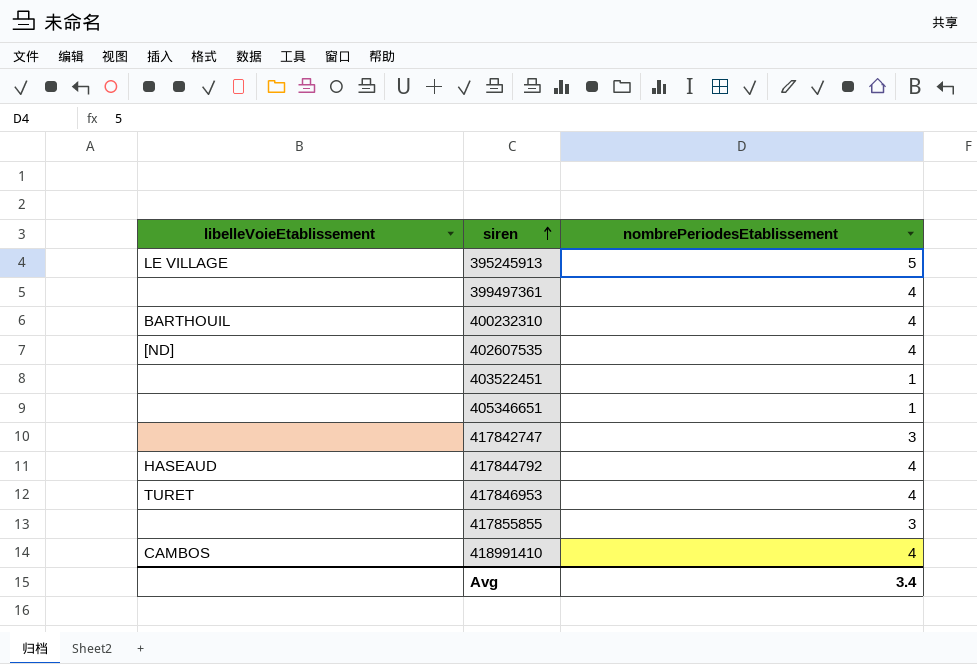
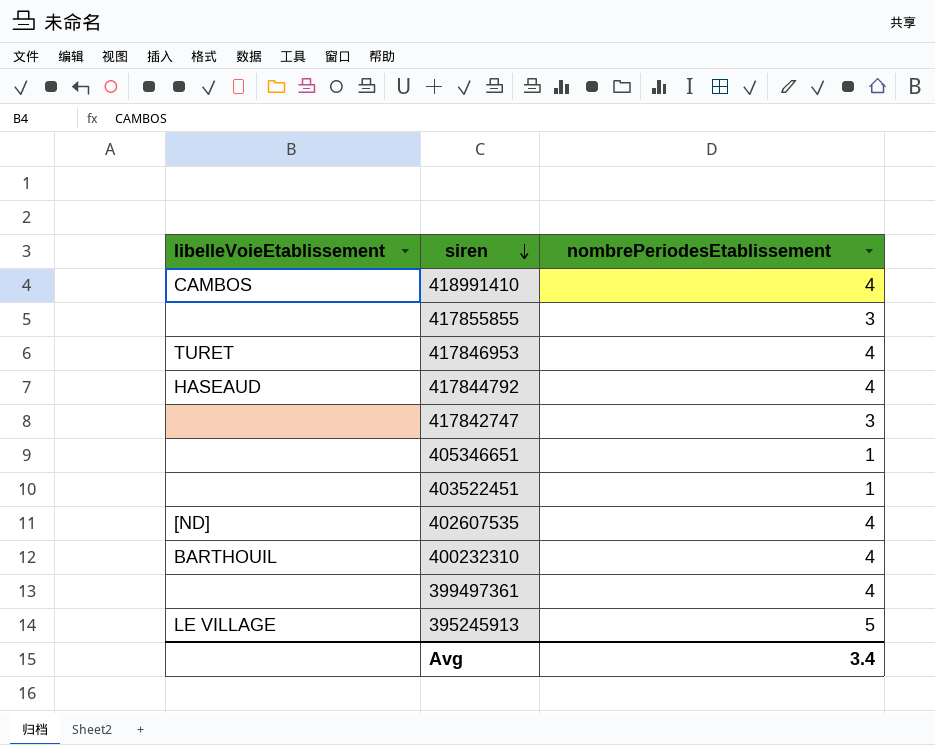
row order: siren ascending -> siren descending

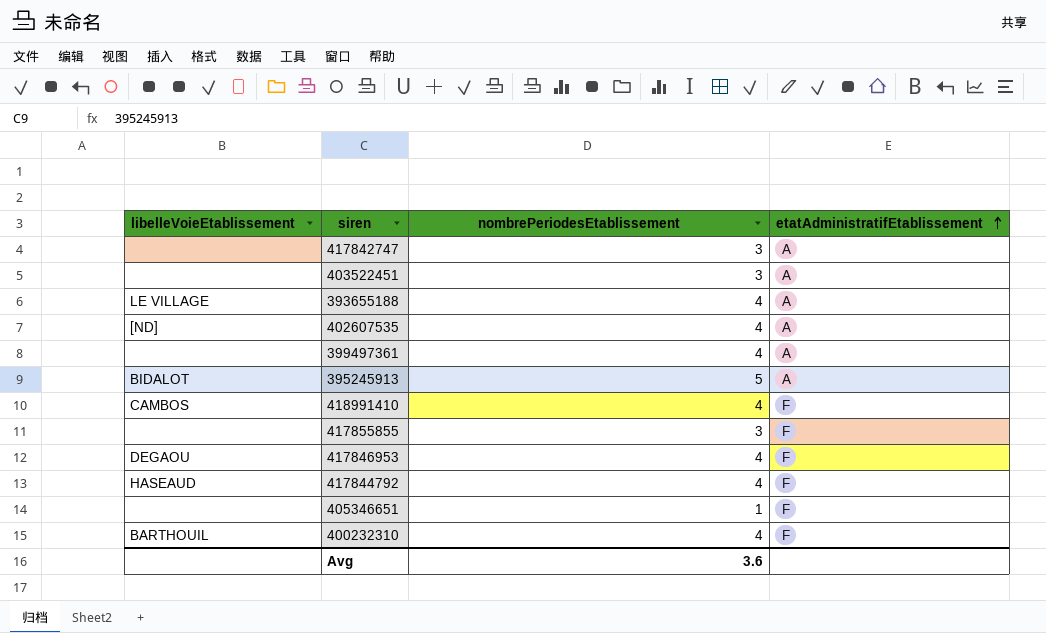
row order: siren descending -> etatAdministratifEtablissement ascending
column etatAdministratifEtablissement | position: none -> 4
403522451 | nombrePeriodesEtablissement: 1 -> 3
row 393655188: none -> LE VILLAGE | 4 | A
395245913 | libelleVoieEtablissement: LE VILLAGE -> BIDALOT
417846953 | libelleVoieEtablissement: TURET -> DEGAOU
Avg | nombrePeriodesEtablissement: 3.4 -> 3.6

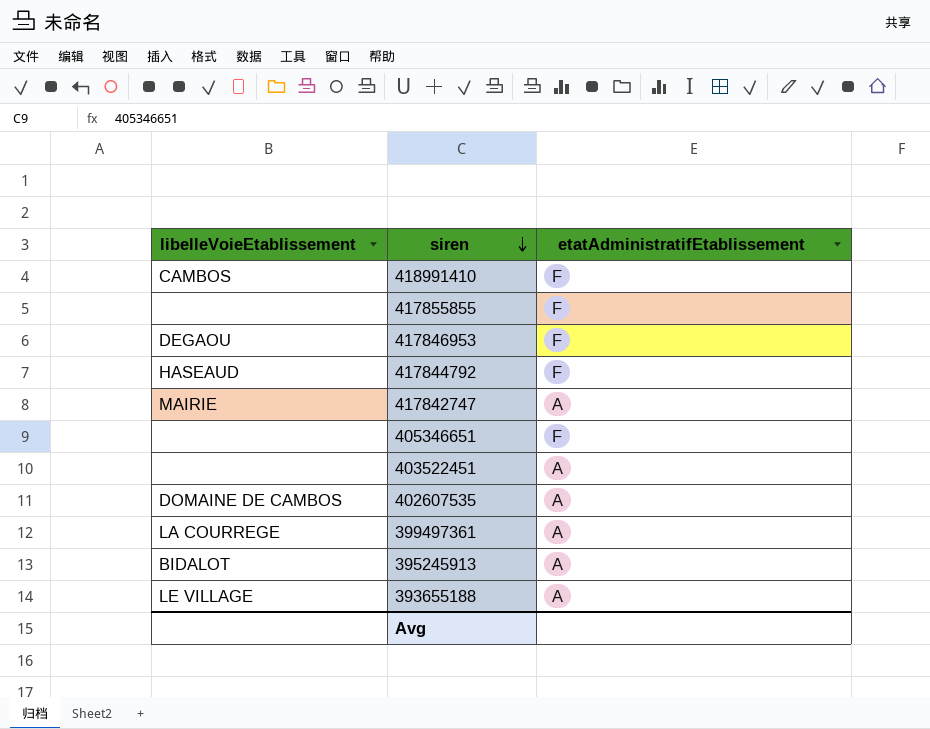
row order: etatAdministratifEtablissement ascending -> siren descending
column nombrePeriodesEtablissement | position: 3 -> none
row 400232310: BARTHOUIL | 4 | F -> none
417842747 | libelleVoieEtablissement: none -> MAIRIE
402607535 | libelleVoieEtablissement: [ND] -> DOMAINE DE CAMBOS
399497361 | libelleVoieEtablissement: none -> LA COURREGE

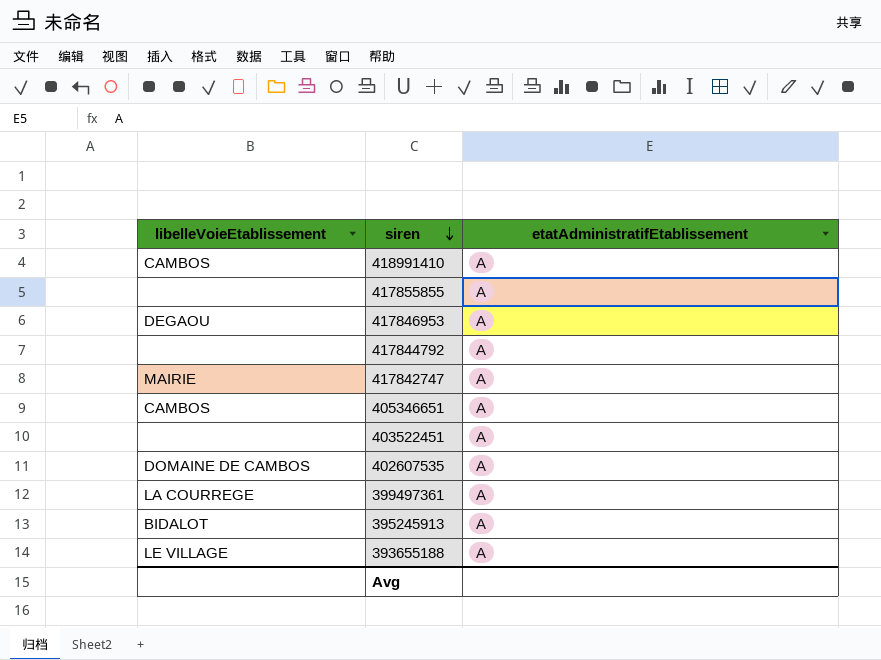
418991410 | etatAdministratifEtablissement: F -> A
417855855 | etatAdministratifEtablissement: F -> A
417846953 | etatAdministratifEtablissement: F -> A
417844792 | libelleVoieEtablissement: HASEAUD -> none
417844792 | etatAdministratifEtablissement: F -> A
405346651 | libelleVoieEtablissement: none -> CAMBOS
405346651 | etatAdministratifEtablissement: F -> A

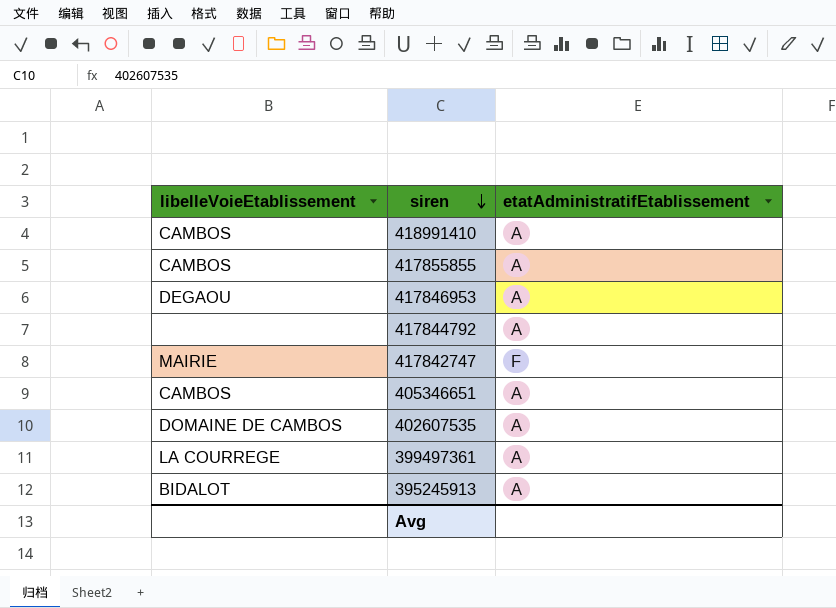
row 403522451: none | A -> none
row 393655188: LE VILLAGE | A -> none
417855855 | libelleVoieEtablissement: none -> CAMBOS
417842747 | etatAdministratifEtablissement: A -> F

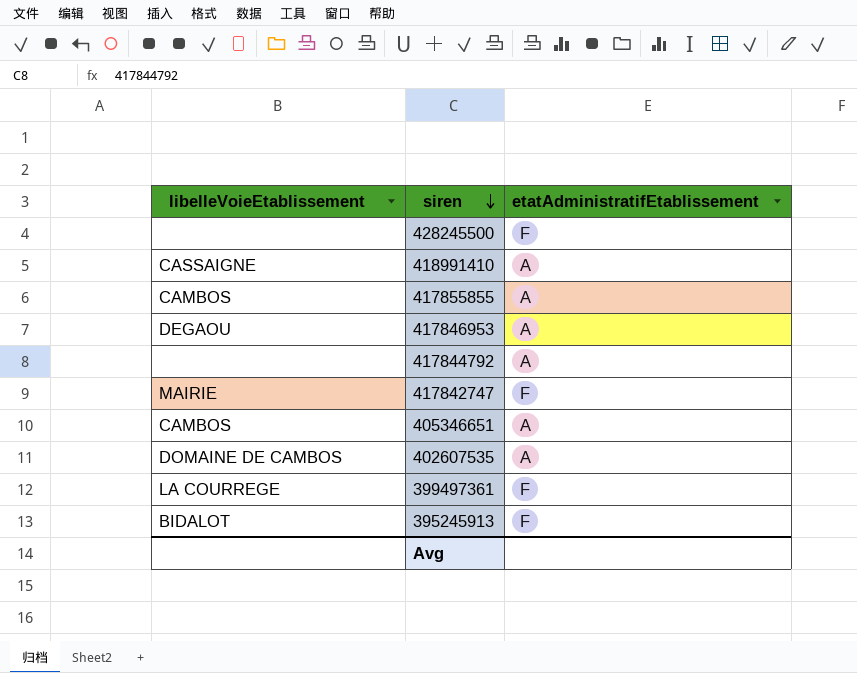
row 428245500: none -> none | F
418991410 | libelleVoieEtablissement: CAMBOS -> CASSAIGNE
399497361 | etatAdministratifEtablissement: A -> F
395245913 | etatAdministratifEtablissement: A -> F

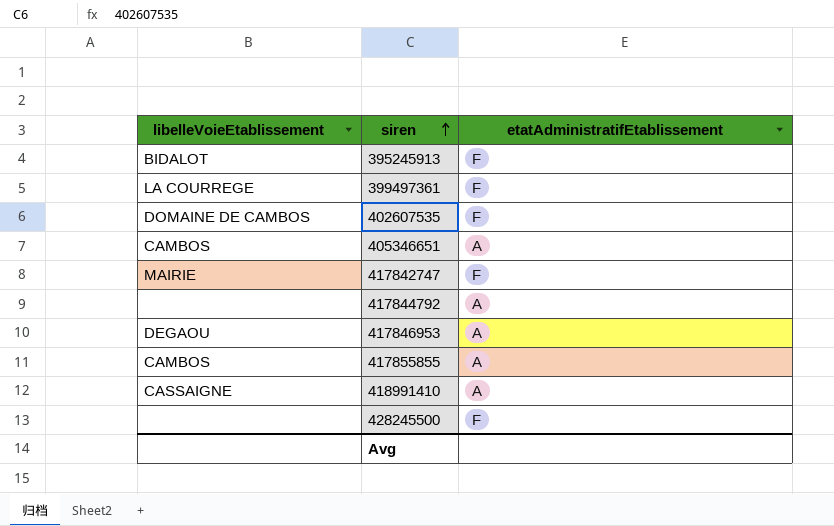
row order: siren descending -> siren ascending
402607535 | etatAdministratifEtablissement: A -> F

